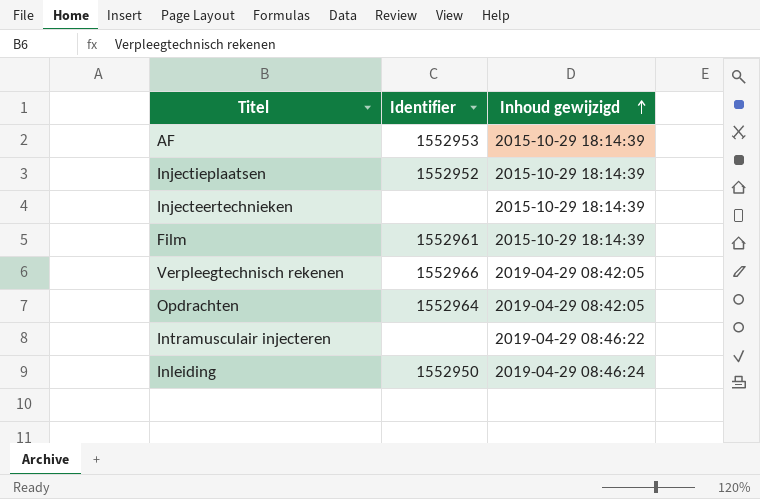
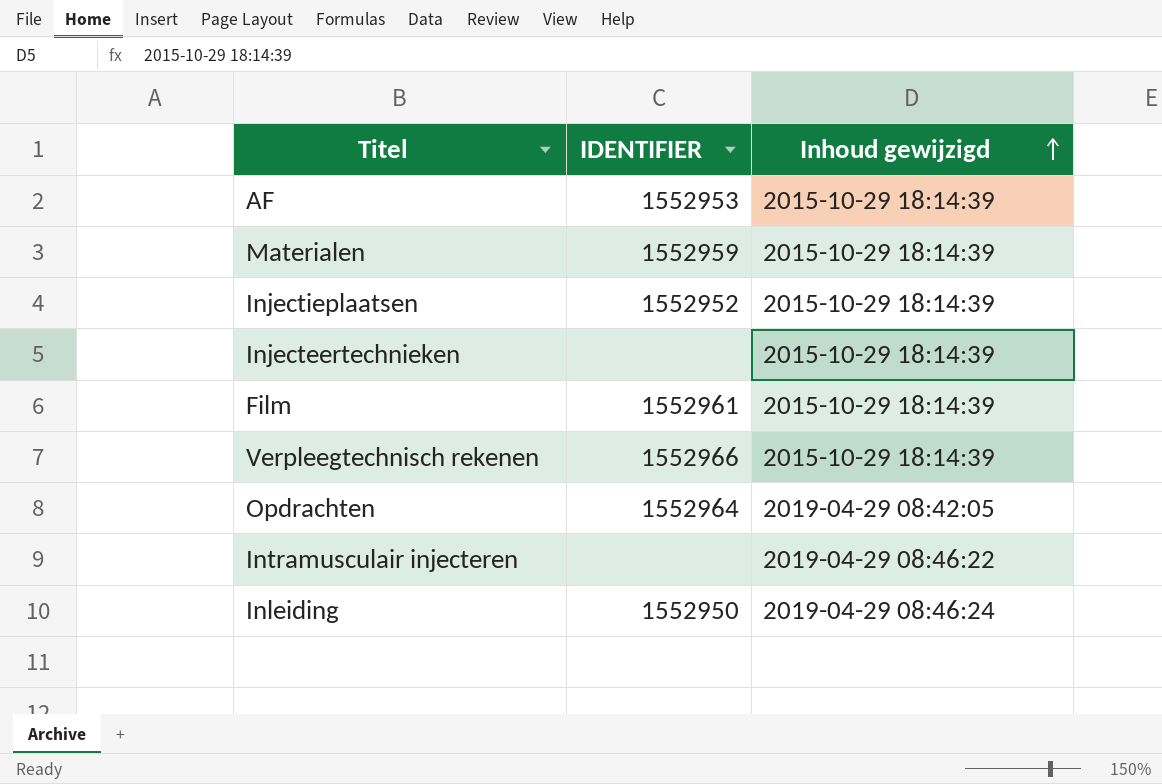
column name: Identifier -> IDENTIFIER
row Materialen: none -> 1552959 | 2015-10-29 18:14:39
Verpleegtechnisch rekenen | Inhoud gewijzigd: 2019-04-29 08:42:05 -> 2015-10-29 18:14:39

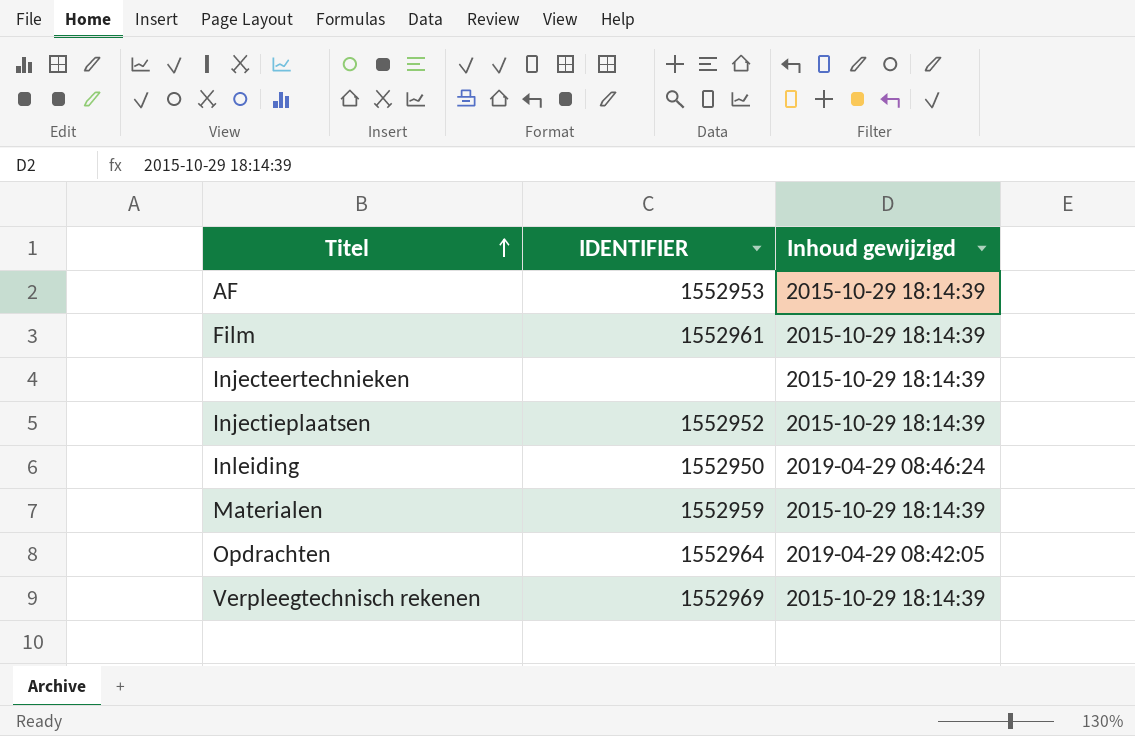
row order: Inhoud gewijzigd ascending -> Titel ascending
row Intramusculair injecteren: none | 2019-04-29 08:46:22 -> none
Verpleegtechnisch rekenen | IDENTIFIER: 1552966 -> 1552969

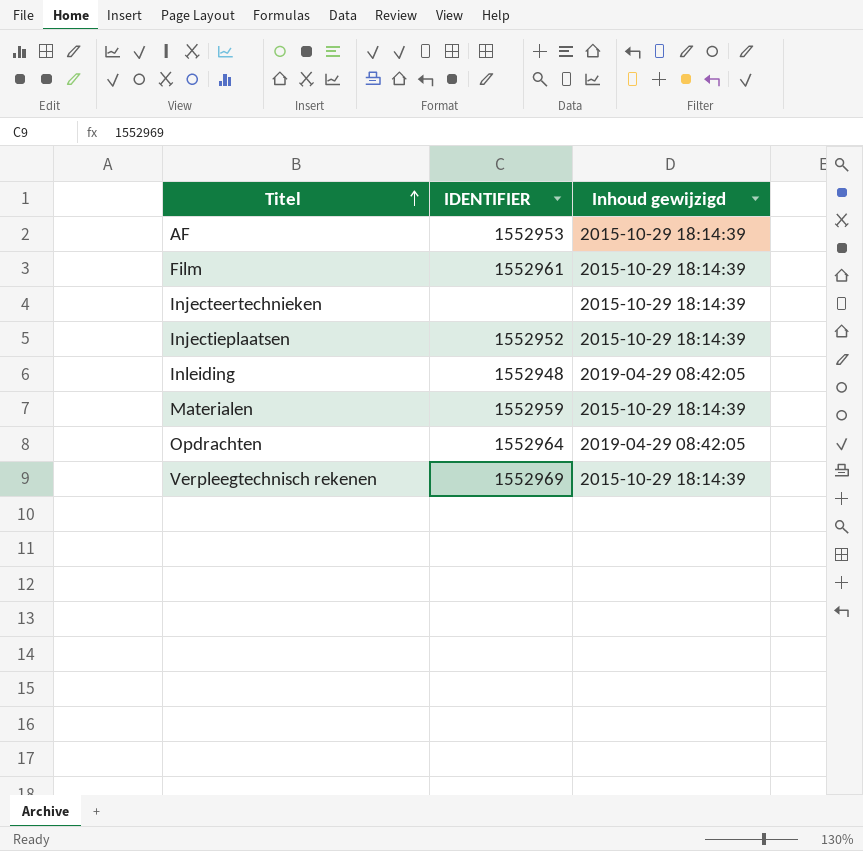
Inleiding | IDENTIFIER: 1552950 -> 1552948
Inleiding | Inhoud gewijzigd: 2019-04-29 08:46:24 -> 2019-04-29 08:42:05

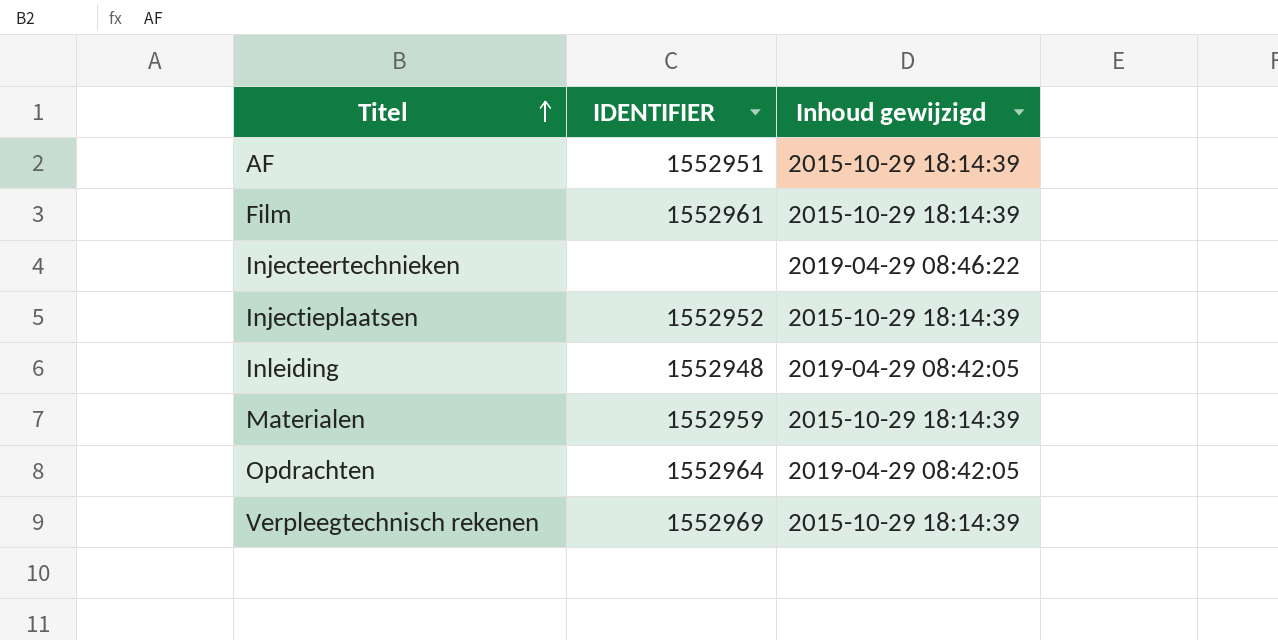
AF | IDENTIFIER: 1552953 -> 1552951
Injecteertechnieken | Inhoud gewijzigd: 2015-10-29 18:14:39 -> 2019-04-29 08:46:22

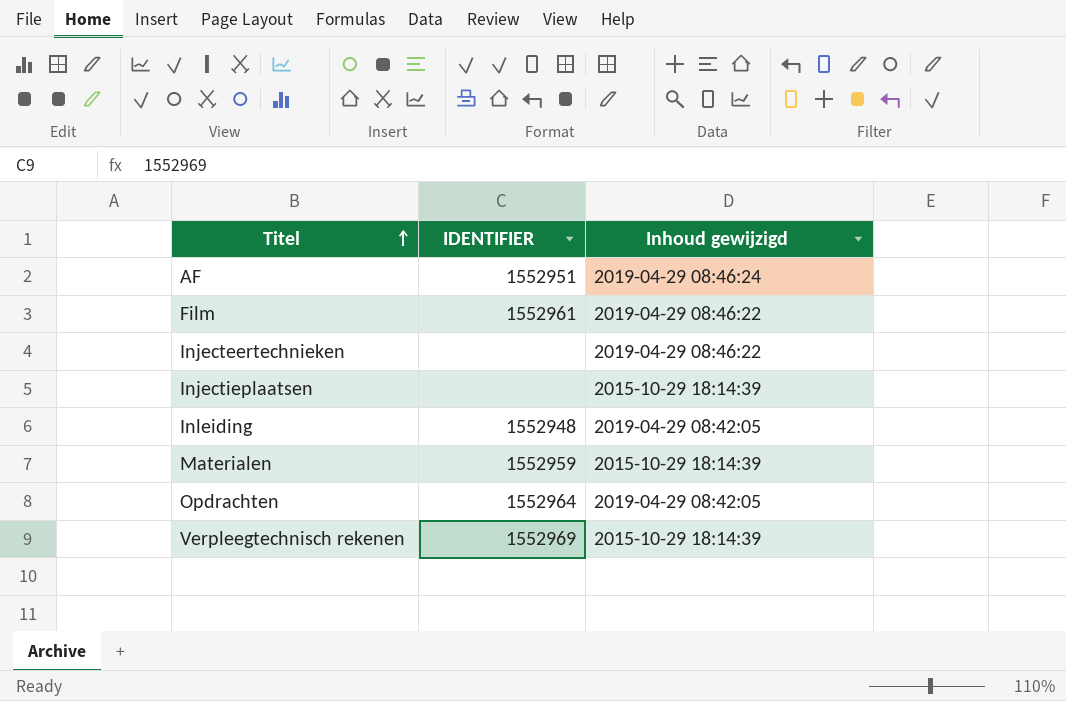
AF | Inhoud gewijzigd: 2015-10-29 18:14:39 -> 2019-04-29 08:46:24
Film | Inhoud gewijzigd: 2015-10-29 18:14:39 -> 2019-04-29 08:46:22
Injectieplaatsen | IDENTIFIER: 1552952 -> none

